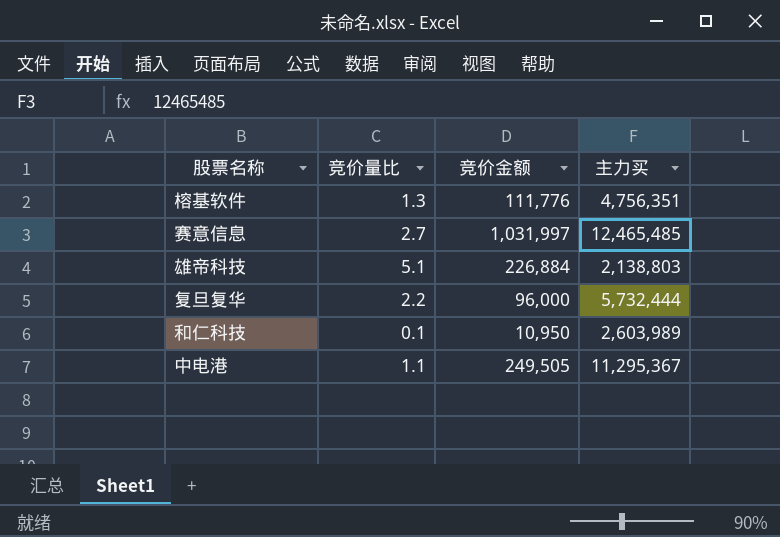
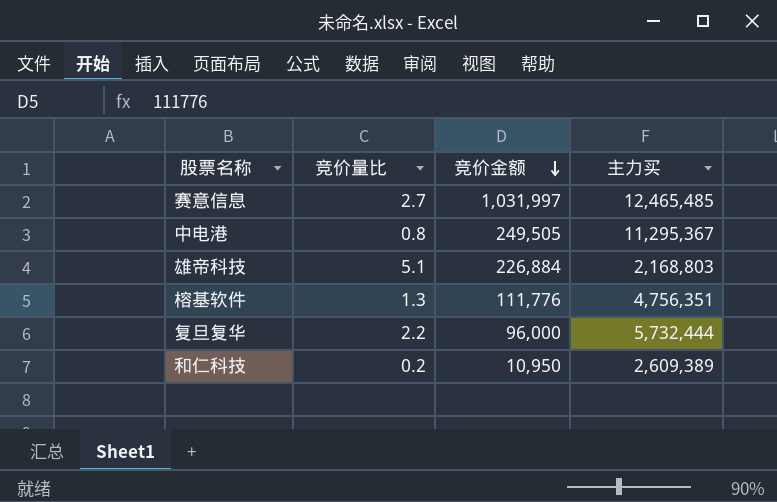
row order: none -> 竞价金额 descending
中电港 | 竞价量比: 1.1 -> 0.8
雄帝科技 | 主力买: 2,138,803 -> 2,168,803
和仁科技 | 竞价量比: 0.1 -> 0.2
和仁科技 | 主力买: 2,603,989 -> 2,609,389

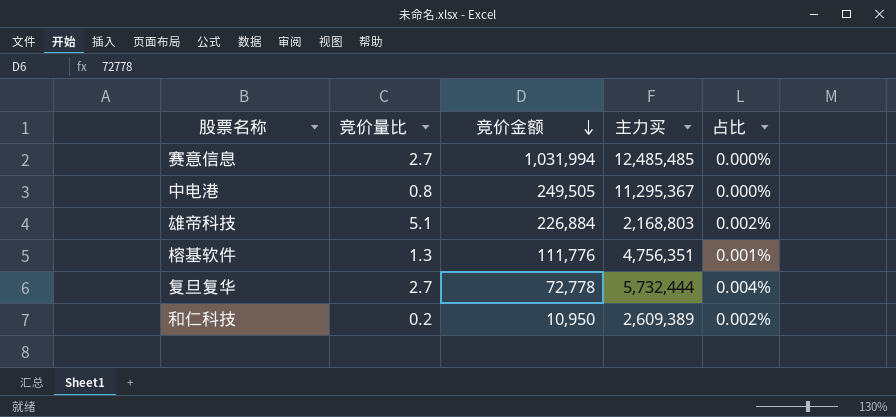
column 占比 | formula: none -> [竞价量比] / [竞价金额]
赛意信息 | 竞价金额: 1,031,997 -> 1,031,994
赛意信息 | 主力买: 12,465,485 -> 12,485,485
复旦复华 | 竞价量比: 2.2 -> 2.7
复旦复华 | 竞价金额: 96,000 -> 72,778

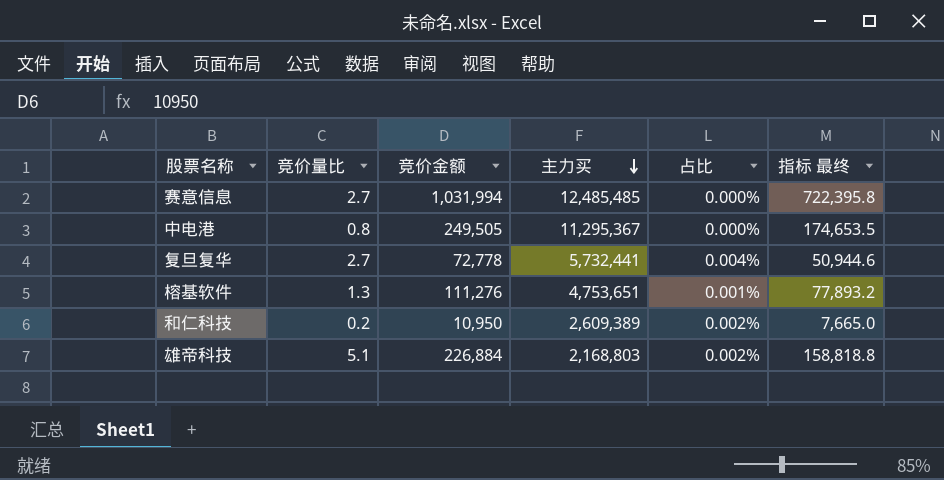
row order: 竞价金额 descending -> 主力买 descending
column 指标 最终 | formula: none -> [竞价金额] * 0.7
复旦复华 | 主力买: 5,732,444 -> 5,732,441
榕基软件 | 竞价金额: 111,776 -> 111,276
榕基软件 | 主力买: 4,756,351 -> 4,753,651

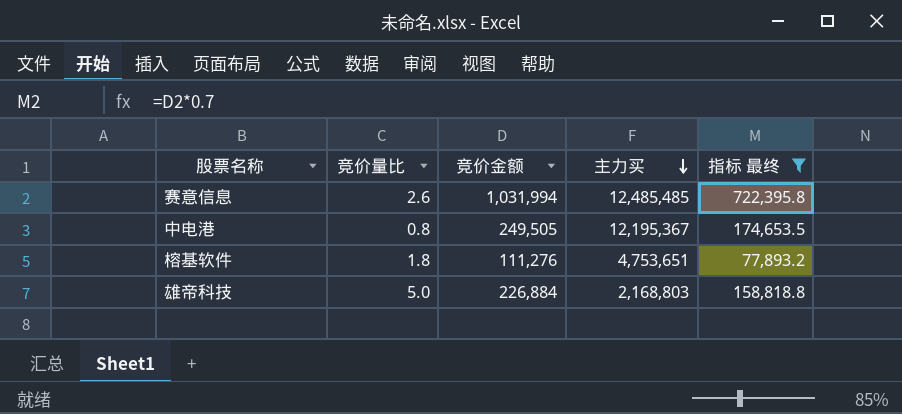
filter: none -> 指标 最终 >= 77,893.2
column 占比 | formula: [竞价量比] / [竞价金额] -> none
赛意信息 | 竞价量比: 2.7 -> 2.6
中电港 | 主力买: 11,295,367 -> 12,195,367
榕基软件 | 竞价量比: 1.3 -> 1.8
雄帝科技 | 竞价量比: 5.1 -> 5.0

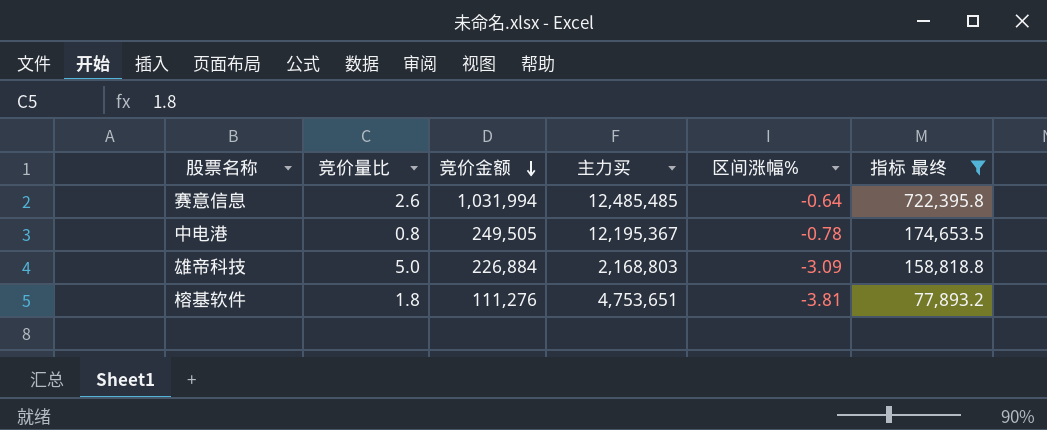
row order: 主力买 descending -> 竞价金额 descending
column 区间涨幅% | position: none -> 5

